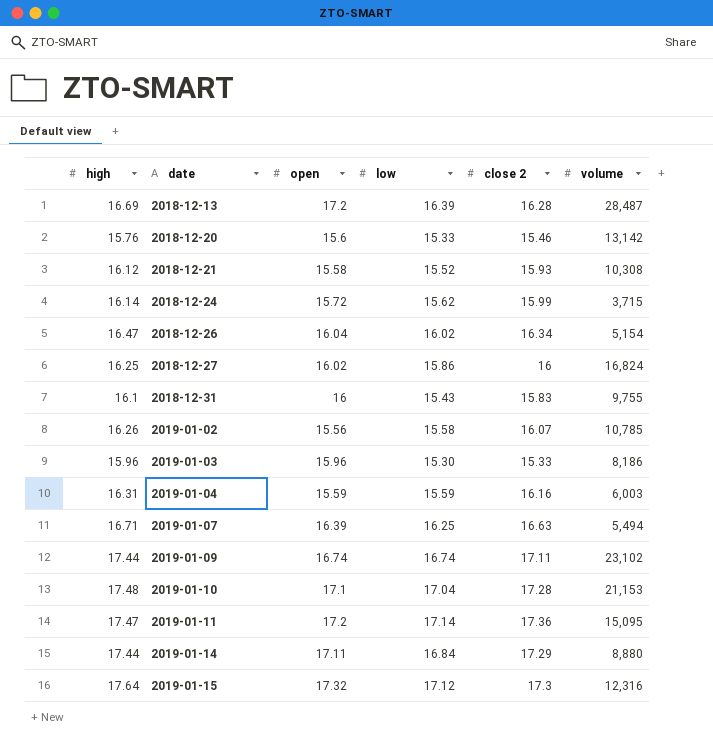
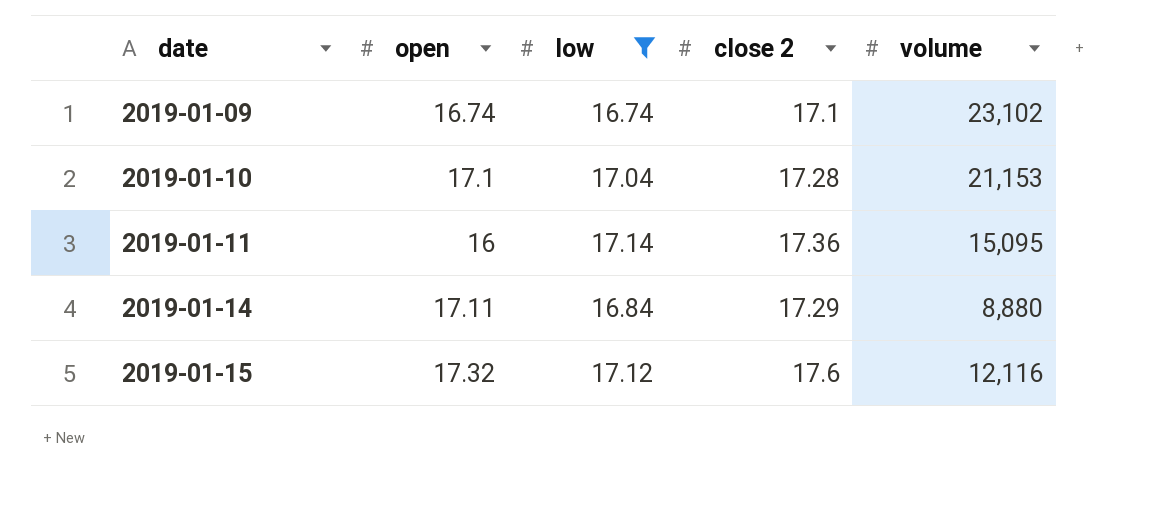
filter: none -> low >= 16.74
column high | position: 1 -> none
2019-01-09 | close 2: 17.11 -> 17.1
2019-01-11 | open: 17.2 -> 16
2019-01-15 | close 2: 17.3 -> 17.6
2019-01-15 | volume: 12,316 -> 12,116

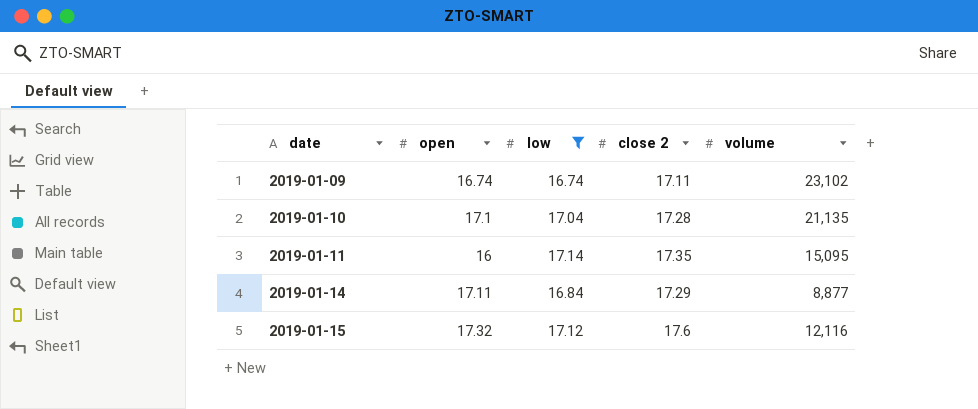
2019-01-09 | close 2: 17.1 -> 17.11
2019-01-10 | volume: 21,153 -> 21,135
2019-01-11 | close 2: 17.36 -> 17.35
2019-01-14 | volume: 8,880 -> 8,877

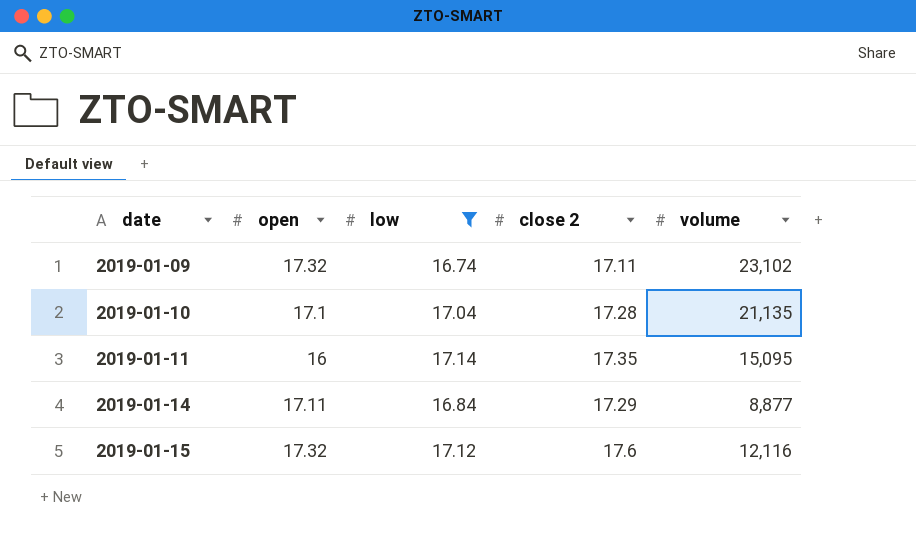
2019-01-09 | open: 16.74 -> 17.32

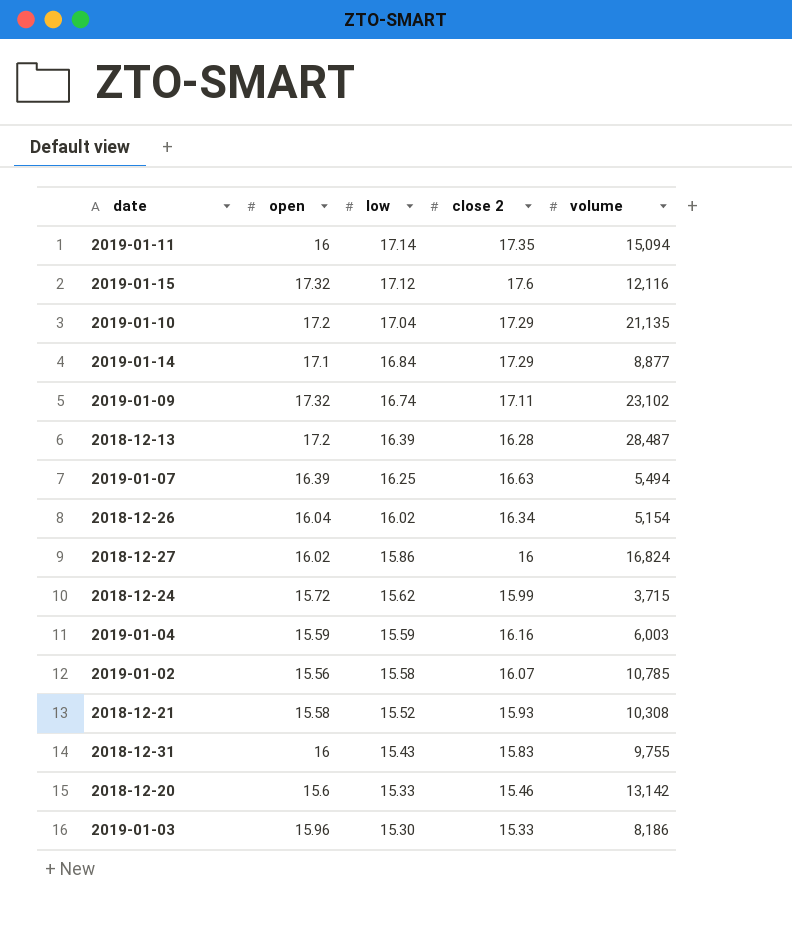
filter: low >= 16.74 -> none
row order: date ascending -> low descending
2019-01-11 | volume: 15,095 -> 15,094
2019-01-10 | open: 17.1 -> 17.2
2019-01-10 | close 2: 17.28 -> 17.29
2019-01-14 | open: 17.11 -> 17.1

